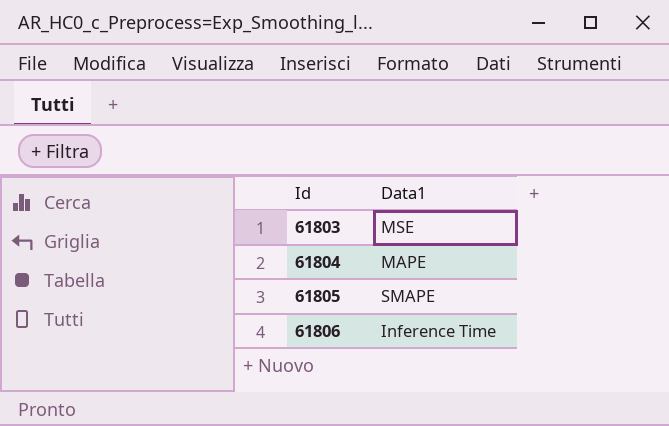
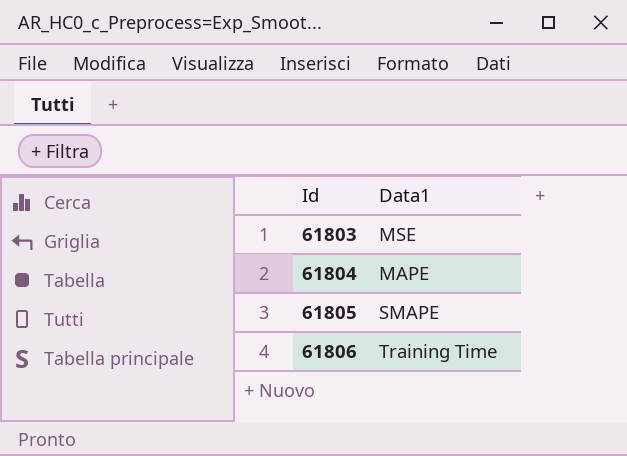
61806 | Data1: Inference Time -> Training Time

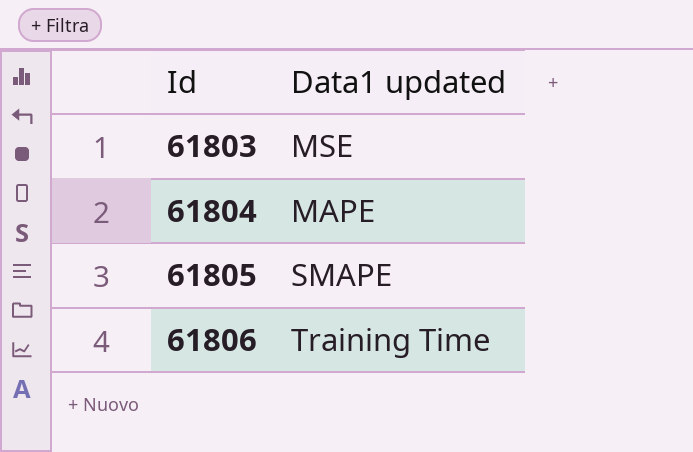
column name: Data1 -> Data1 updated

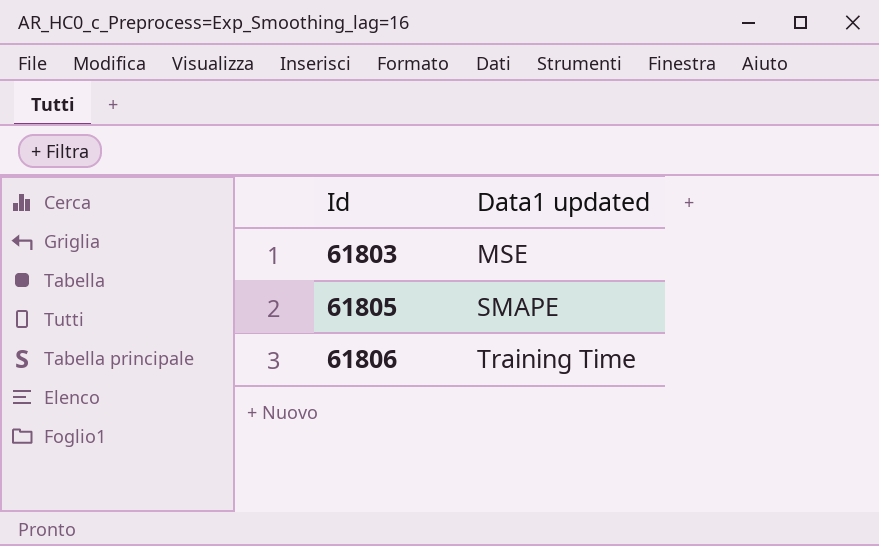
row 61804: MAPE -> none

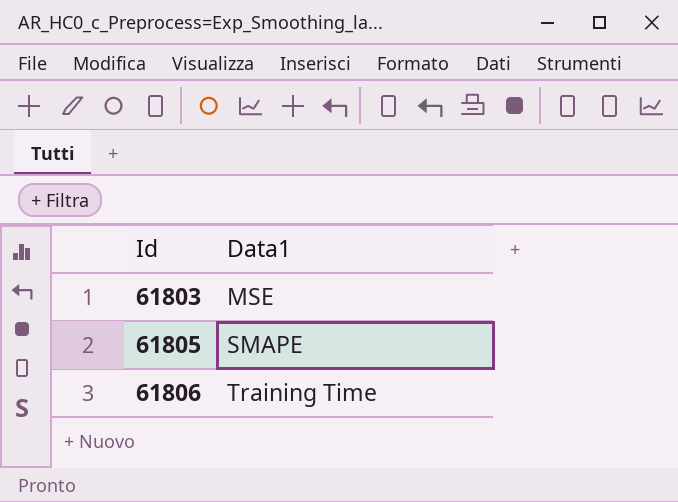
column name: Data1 updated -> Data1

